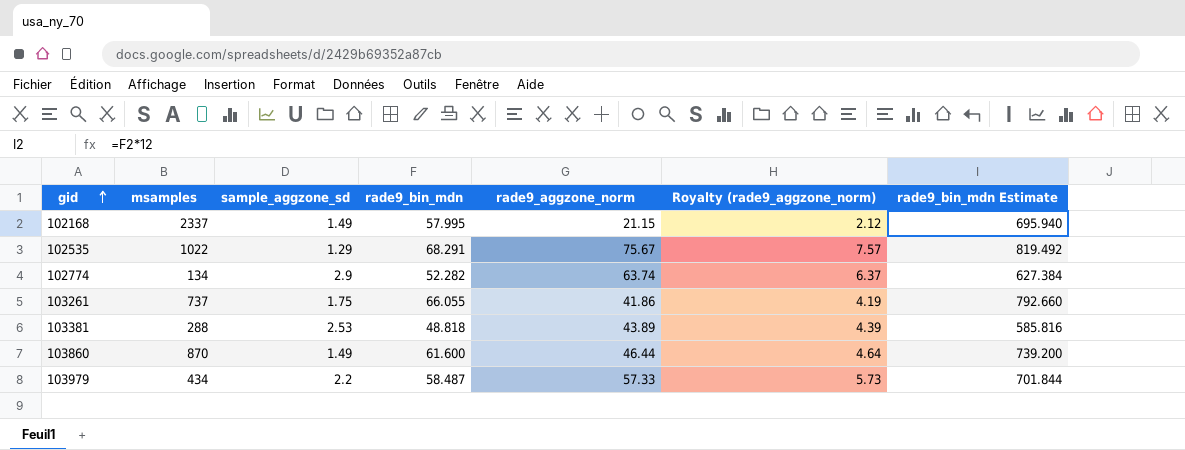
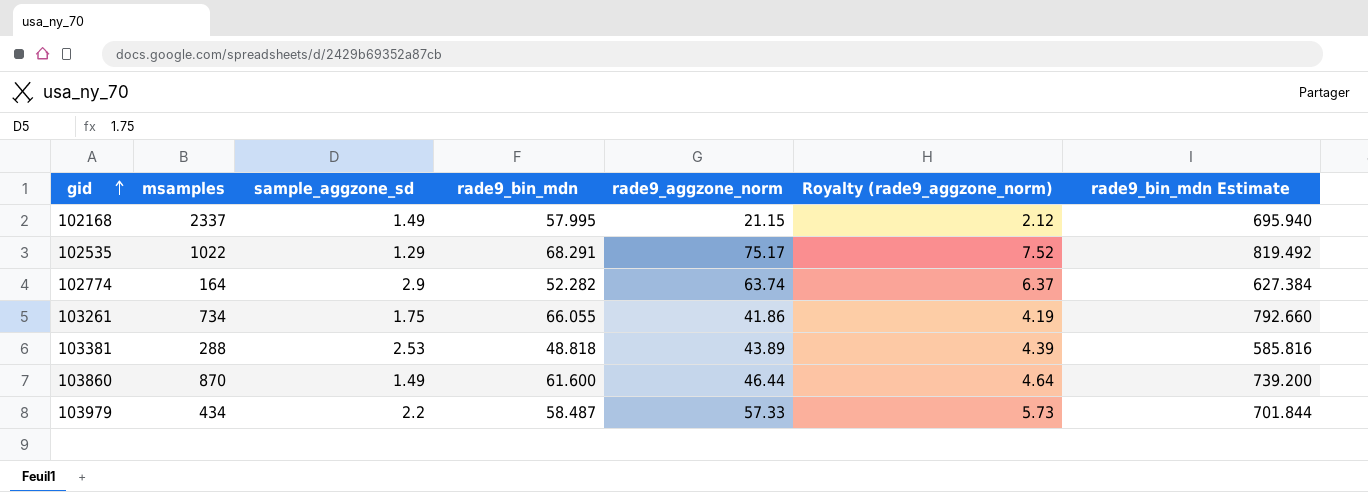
102535 | rade9_aggzone_norm: 75.67 -> 75.17
102535 | Royalty (rade9_aggzone_norm): 7.57 -> 7.52
102774 | msamples: 134 -> 164
103261 | msamples: 737 -> 734

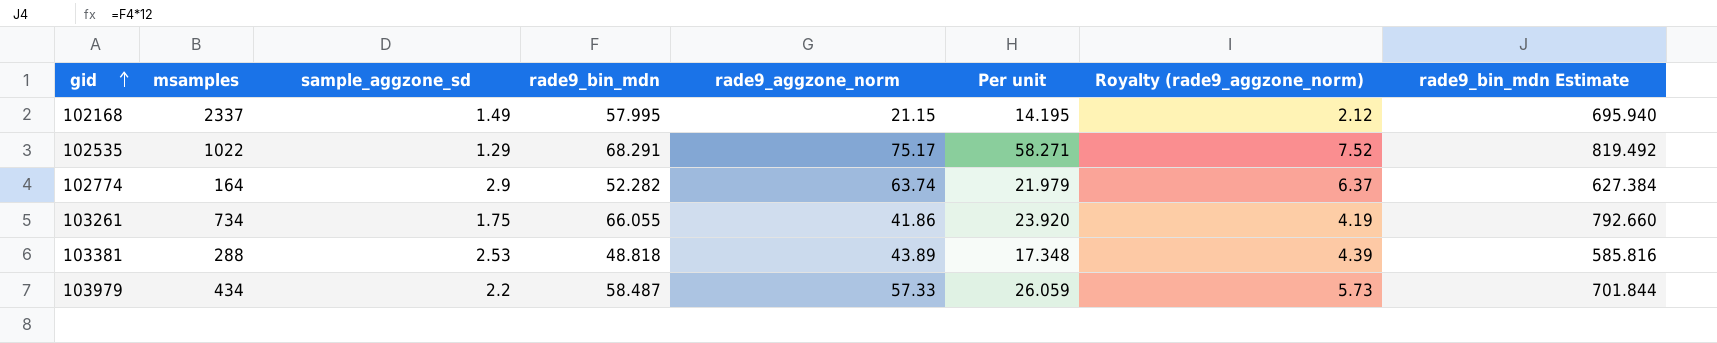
column Per unit | formula: none -> [rade9_aggzone_norm] / [sample_aggzone_sd]
row 103860: 870 | 1.49 | 61.600 | 46.44 | 4.64 | 739.200 -> none

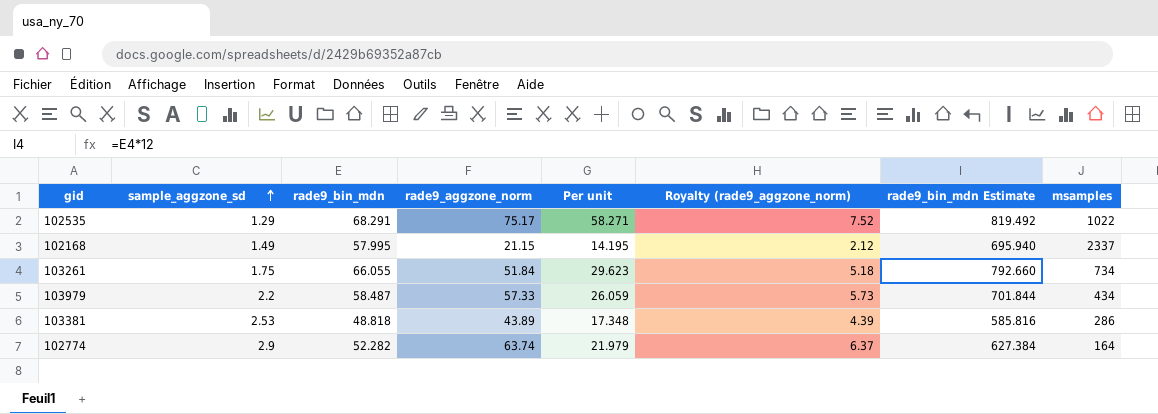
row order: gid ascending -> sample_aggzone_sd ascending
column msamples | position: 2 -> 8
103261 | rade9_aggzone_norm: 41.86 -> 51.84
103261 | Per unit: 23.920 -> 29.623
103261 | Royalty (rade9_aggzone_norm): 4.19 -> 5.18
103381 | msamples: 288 -> 286

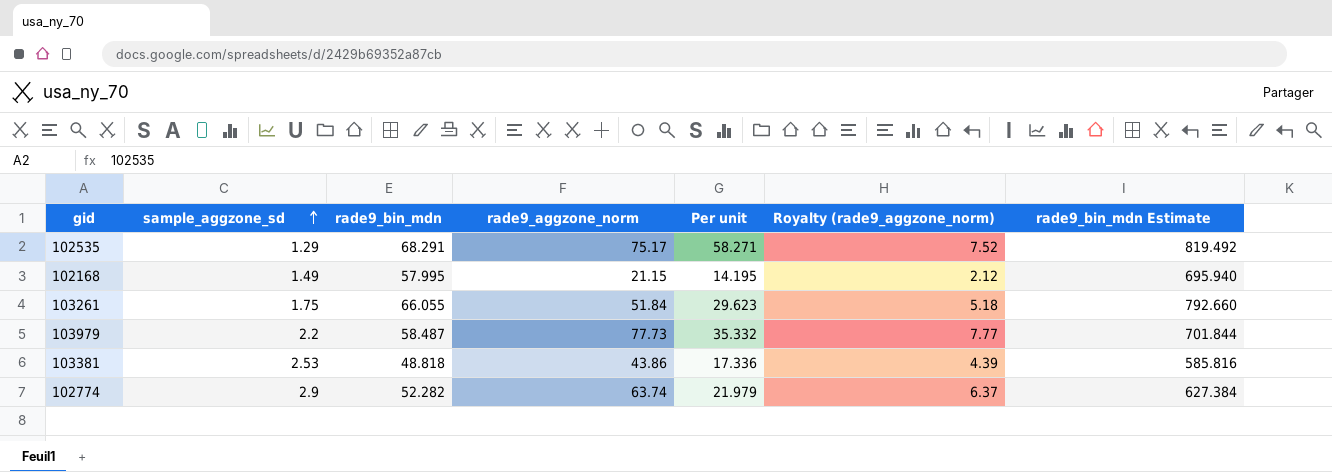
column msamples | position: 8 -> none
103979 | rade9_aggzone_norm: 57.33 -> 77.73
103979 | Per unit: 26.059 -> 35.332
103979 | Royalty (rade9_aggzone_norm): 5.73 -> 7.77
103381 | rade9_aggzone_norm: 43.89 -> 43.86
103381 | Per unit: 17.348 -> 17.336

